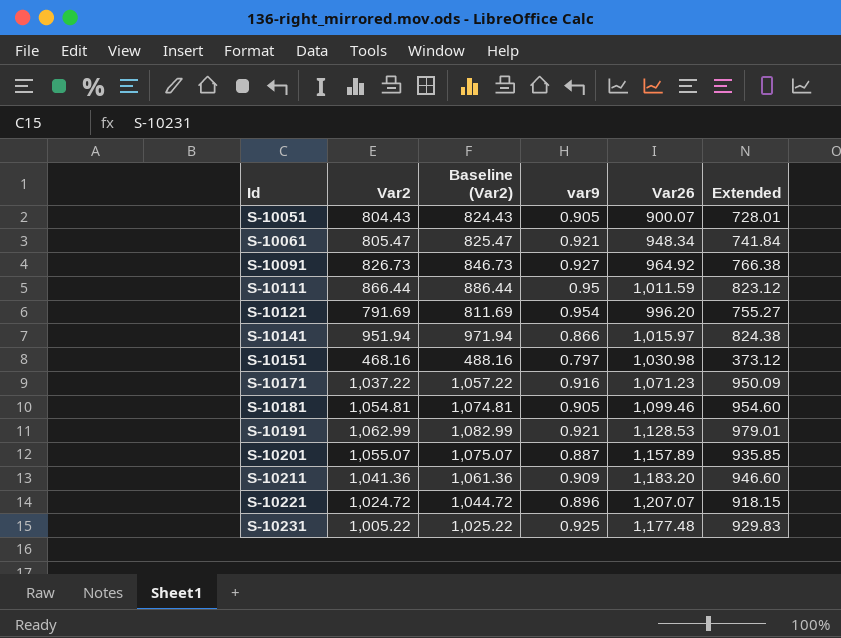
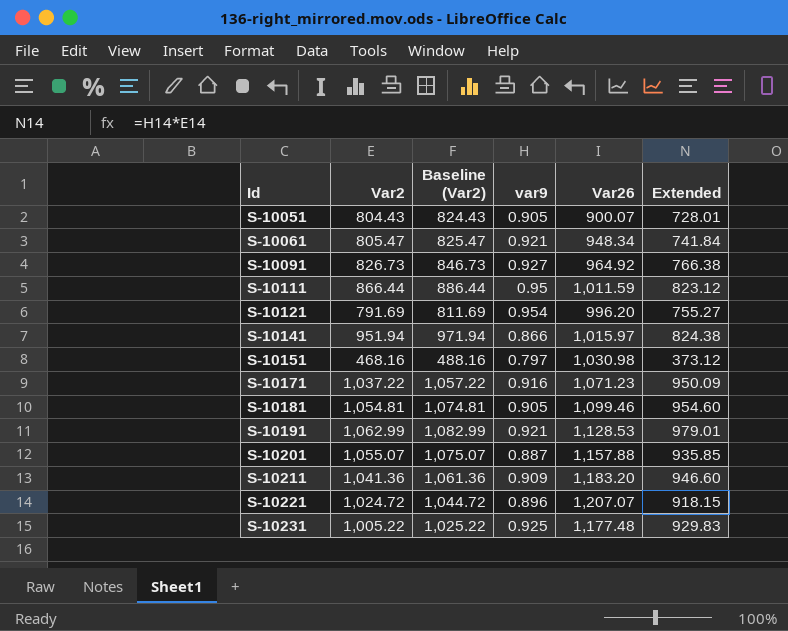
S-10201 | Var26: 1,157.89 -> 1,157.88

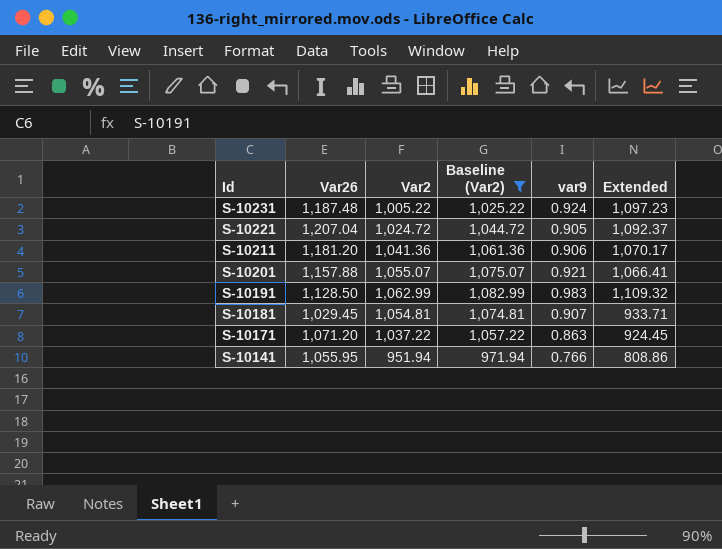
filter: none -> Baseline (Var2) >= 971.94
row order: Id ascending -> Id descending
column Var26 | position: 5 -> 2
column Extended | formula: [Var2] * [var9] -> [Var26] * [var9]
S-10231 | Var26: 1,177.48 -> 1,187.48
S-10231 | var9: 0.925 -> 0.924
S-10221 | Var26: 1,207.07 -> 1,207.04
S-10221 | var9: 0.896 -> 0.905
S-10211 | Var26: 1,183.20 -> 1,181.20
S-10211 | var9: 0.909 -> 0.906
S-10201 | var9: 0.887 -> 0.921
S-10191 | Var26: 1,128.53 -> 1,128.50
S-10191 | var9: 0.921 -> 0.983
S-10181 | Var26: 1,099.46 -> 1,029.45
S-10181 | var9: 0.905 -> 0.907
S-10171 | Var26: 1,071.23 -> 1,071.20
S-10171 | var9: 0.916 -> 0.863
S-10141 | Var26: 1,015.97 -> 1,055.95
S-10141 | var9: 0.866 -> 0.766

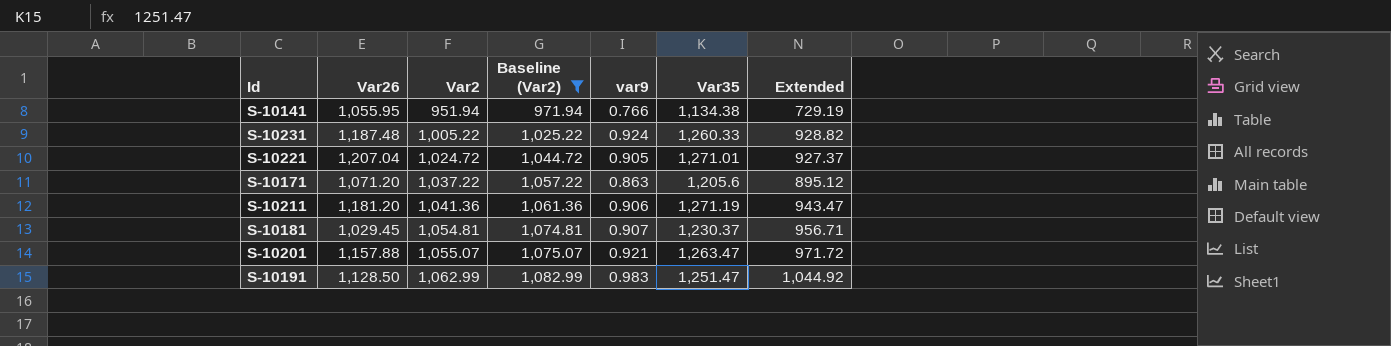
row order: Id descending -> Var2 ascending
column Var35 | position: none -> 6
column Extended | formula: [Var26] * [var9] -> [Var2] * [var9]

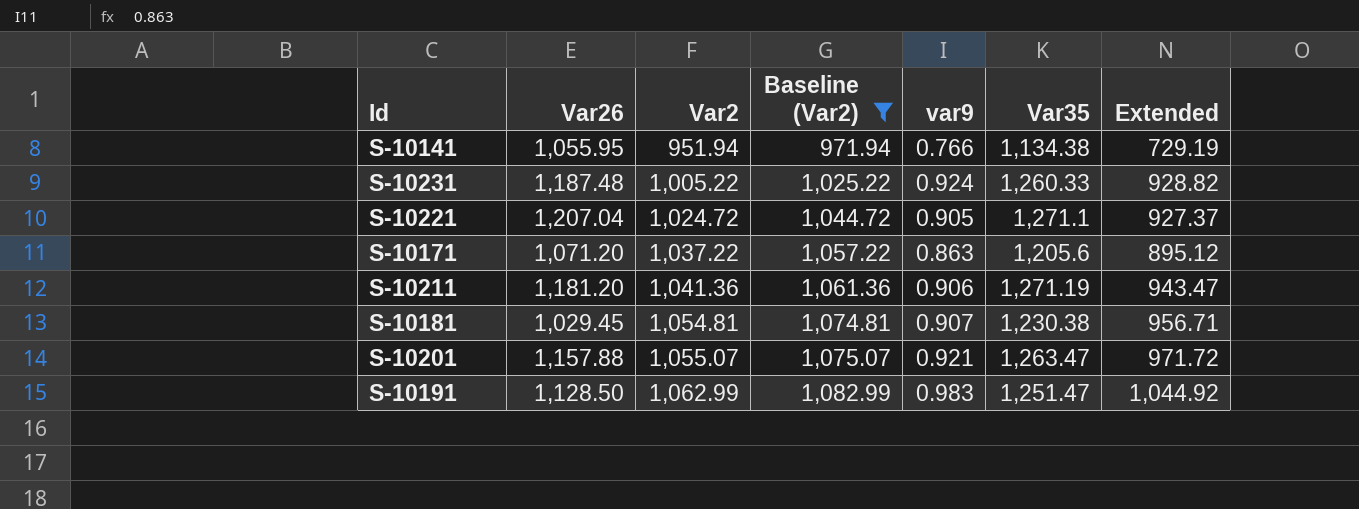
S-10221 | Var35: 1,271.01 -> 1,271.1
S-10181 | Var35: 1,230.37 -> 1,230.38

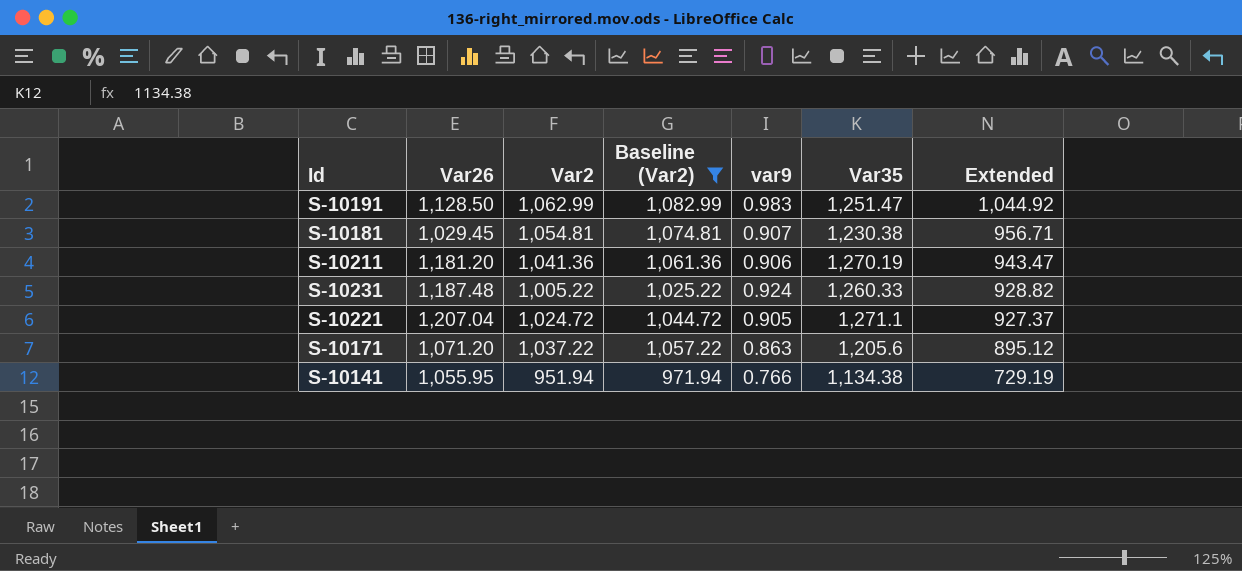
row order: Var2 ascending -> Extended descending
row S-10201: 1,157.88 | 1,055.07 | 1,075.07 | 0.921 | 1,263.47 | 971.72 -> none
S-10211 | Var35: 1,271.19 -> 1,270.19

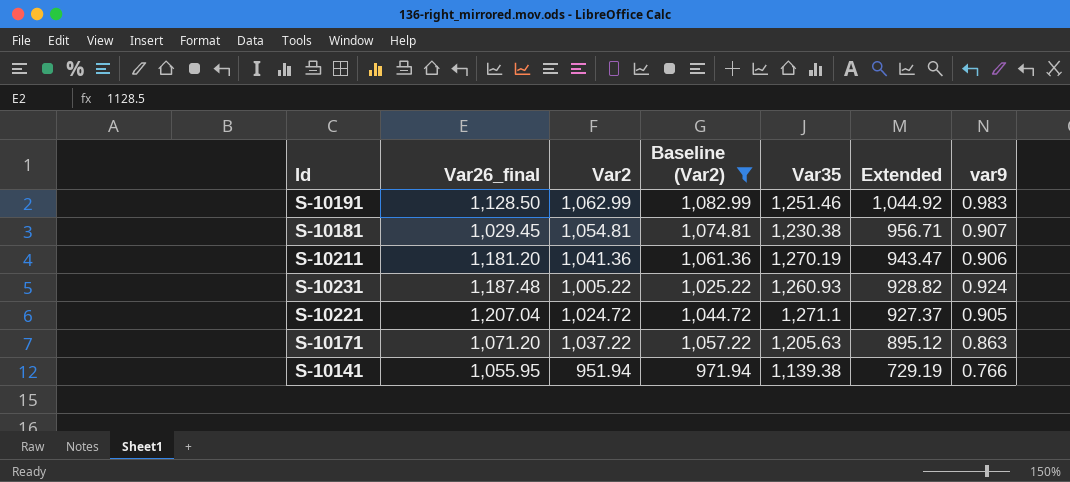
column name: Var26 -> Var26_final
column var9 | position: 5 -> 7
S-10191 | Var35: 1,251.47 -> 1,251.46
S-10231 | Var35: 1,260.33 -> 1,260.93
S-10171 | Var35: 1,205.6 -> 1,205.63
S-10141 | Var35: 1,134.38 -> 1,139.38

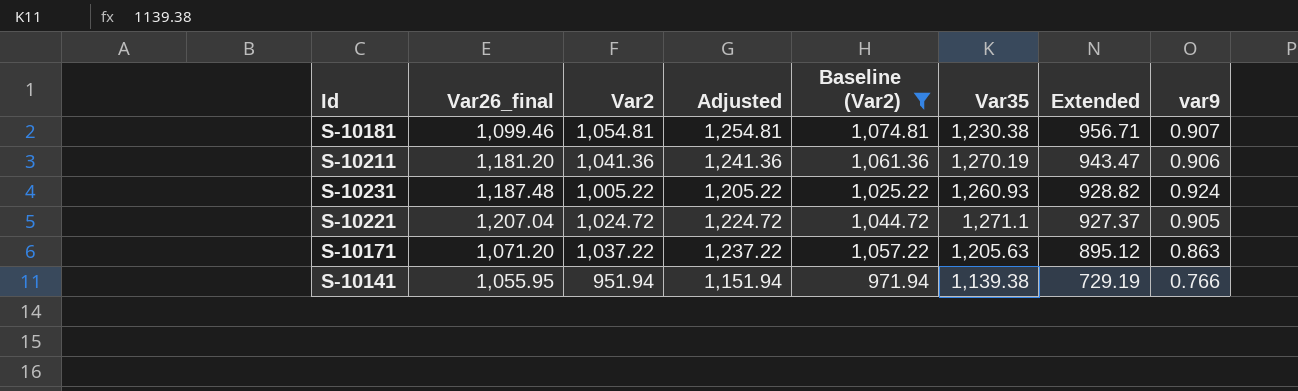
column Adjusted | formula: none -> [Var2] + 200
row S-10191: 1,128.50 | 1,062.99 | 1,082.99 | 1,251.46 | 1,044.92 | 0.983 -> none
S-10181 | Var26_final: 1,029.45 -> 1,099.46

